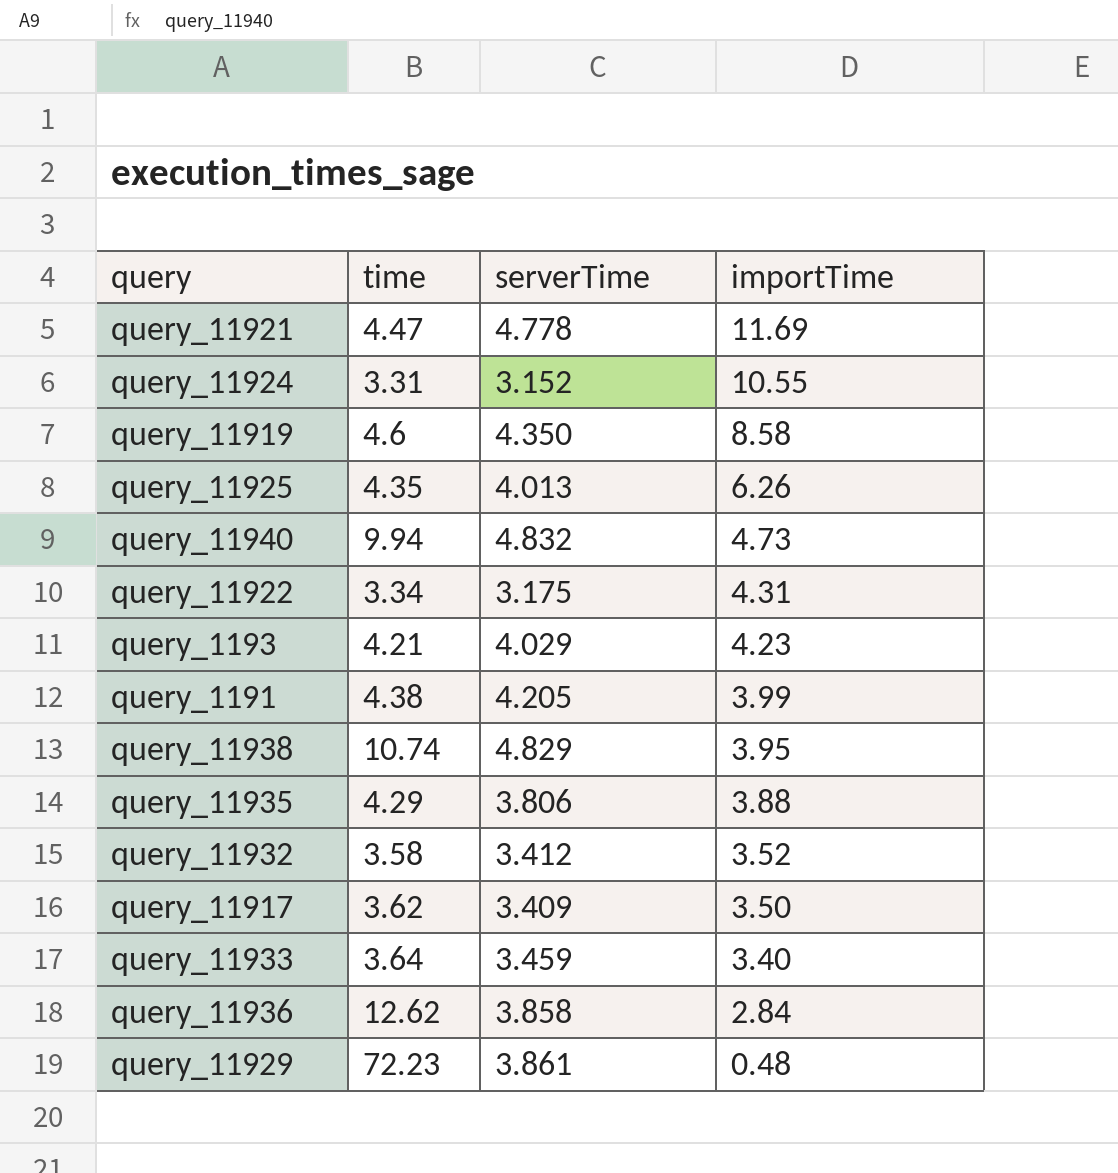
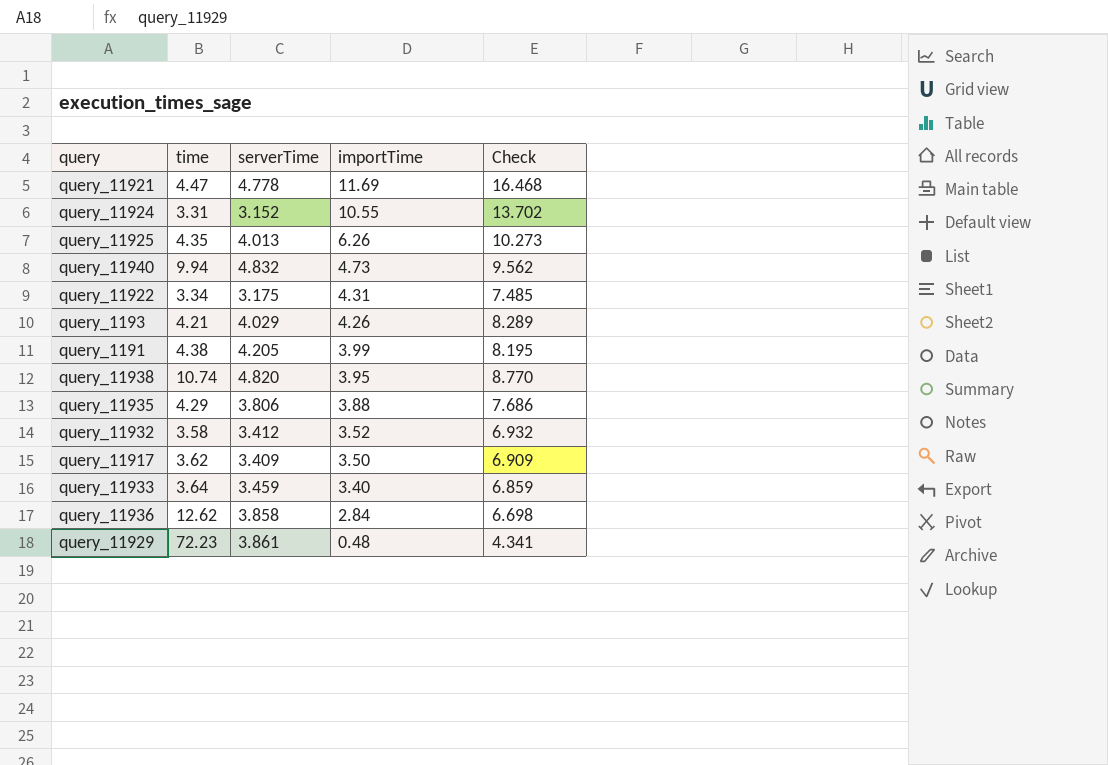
column Check | formula: none -> [serverTime] + [importTime]
row query_11919: 4.6 | 4.350 | 8.58 -> none
query_1193 | importTime: 4.23 -> 4.26
query_11938 | serverTime: 4.829 -> 4.820

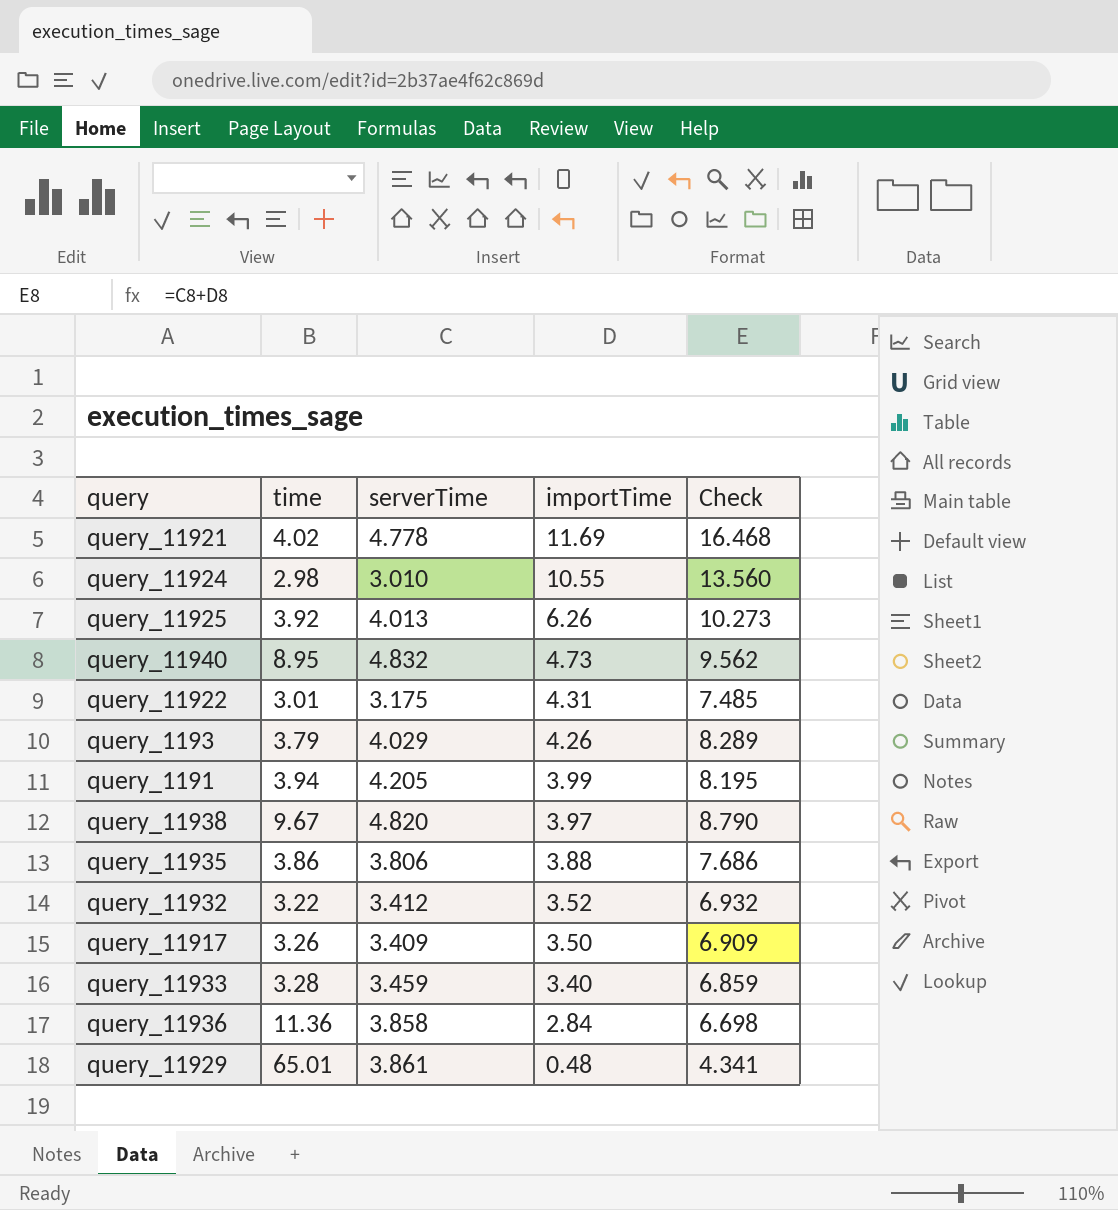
query_11921 | time: 4.47 -> 4.02
query_11924 | time: 3.31 -> 2.98
query_11924 | serverTime: 3.152 -> 3.010
query_11924 | Check: 13.702 -> 13.560
query_11925 | time: 4.35 -> 3.92
query_11940 | time: 9.94 -> 8.95
query_11922 | time: 3.34 -> 3.01
query_1193 | time: 4.21 -> 3.79
query_1191 | time: 4.38 -> 3.94
query_11938 | time: 10.74 -> 9.67
query_11938 | importTime: 3.95 -> 3.97
query_11938 | Check: 8.770 -> 8.790
query_11935 | time: 4.29 -> 3.86
query_11932 | time: 3.58 -> 3.22
query_11917 | time: 3.62 -> 3.26
query_11933 | time: 3.64 -> 3.28
query_11936 | time: 12.62 -> 11.36
query_11929 | time: 72.23 -> 65.01

